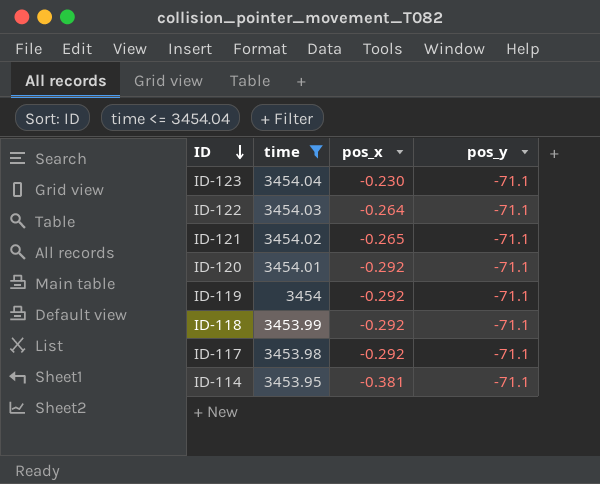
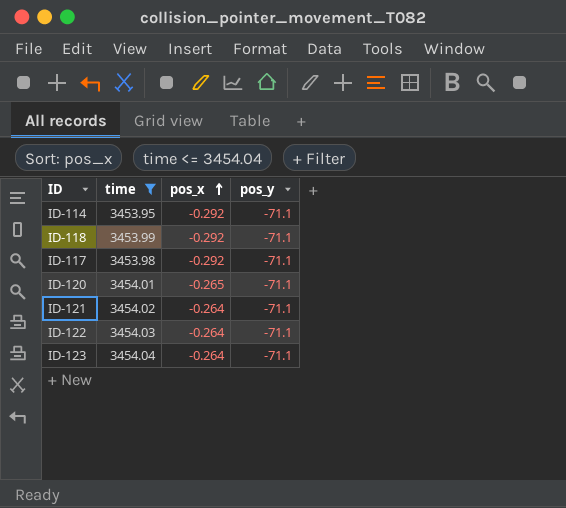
row order: ID descending -> pos_x ascending
row ID-119: 3454 | -0.292 | -71.1 -> none
ID-114 | pos_x: -0.381 -> -0.292
ID-120 | pos_x: -0.292 -> -0.265
ID-121 | pos_x: -0.265 -> -0.264
ID-123 | pos_x: -0.230 -> -0.264

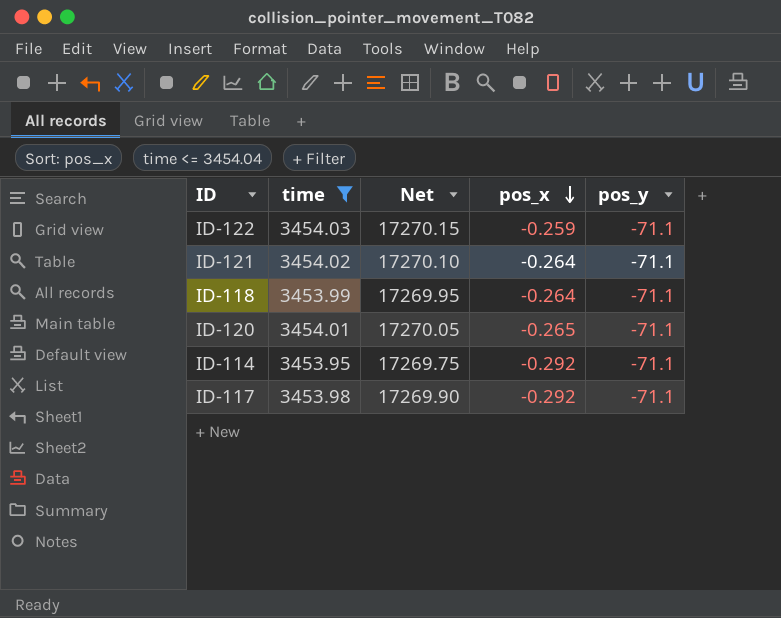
row order: pos_x ascending -> pos_x descending
column Net | formula: none -> [time] * 5
row ID-123: 3454.04 | -0.264 | -71.1 -> none
ID-122 | pos_x: -0.264 -> -0.259
ID-118 | pos_x: -0.292 -> -0.264

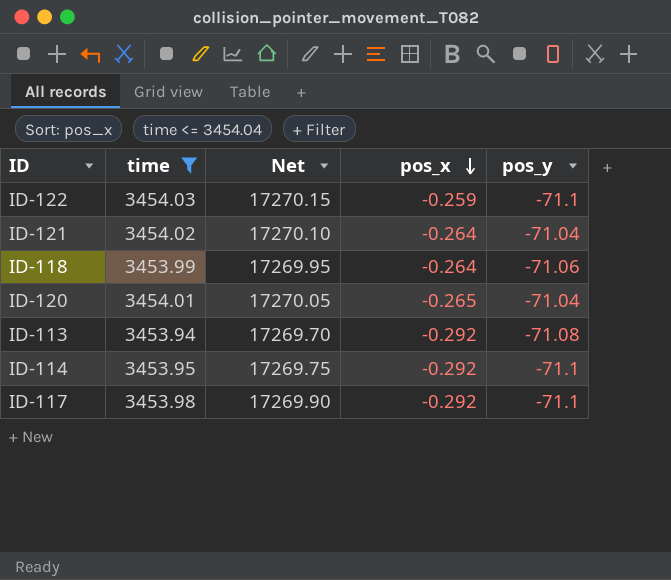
ID-121 | pos_y: -71.1 -> -71.04
ID-118 | pos_y: -71.1 -> -71.06
ID-120 | pos_y: -71.1 -> -71.04
row ID-113: none -> 3453.94 | 17269.70 | -0.292 | -71.08

